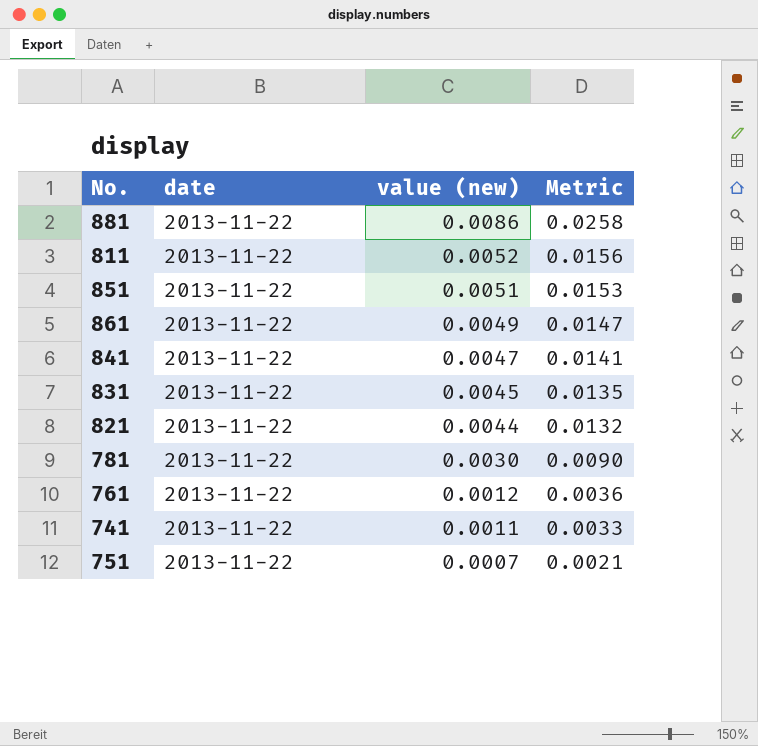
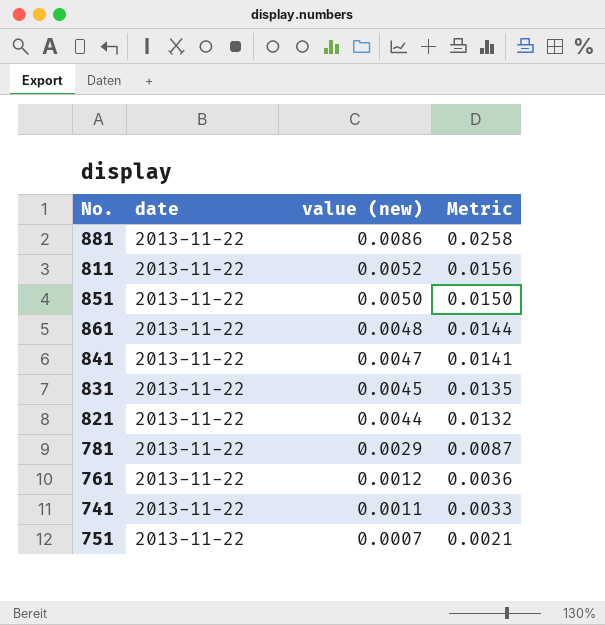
851 | value (new): 0.0051 -> 0.0050
851 | Metric: 0.0153 -> 0.0150
861 | value (new): 0.0049 -> 0.0048
861 | Metric: 0.0147 -> 0.0144
781 | value (new): 0.0030 -> 0.0029
781 | Metric: 0.0090 -> 0.0087

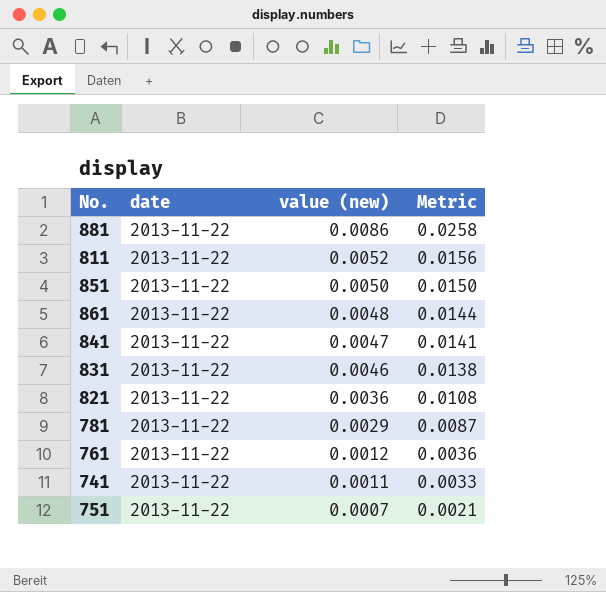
831 | value (new): 0.0045 -> 0.0046
831 | Metric: 0.0135 -> 0.0138
821 | value (new): 0.0044 -> 0.0036
821 | Metric: 0.0132 -> 0.0108

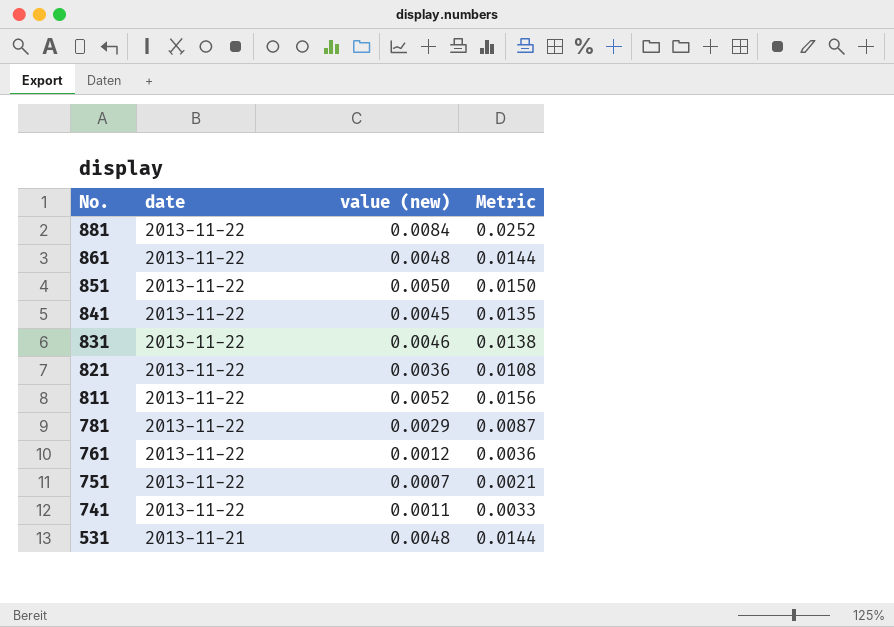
row order: value (new) descending -> No. descending
881 | value (new): 0.0086 -> 0.0084
881 | Metric: 0.0258 -> 0.0252
841 | value (new): 0.0047 -> 0.0045
841 | Metric: 0.0141 -> 0.0135
row 531: none -> 2013-11-21 | 0.0048 | 0.0144

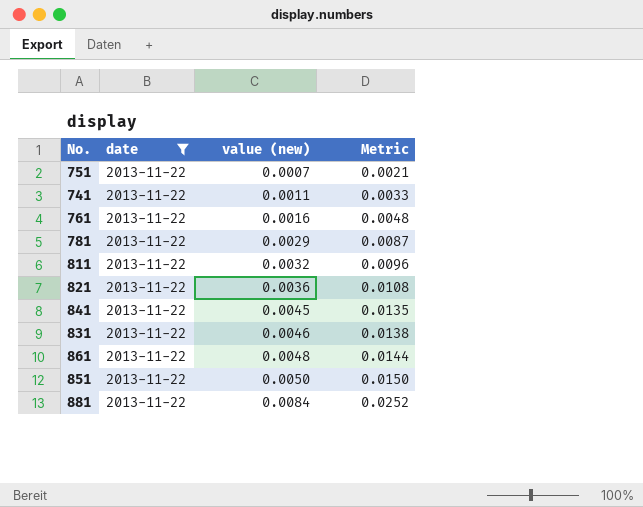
filter: none -> date = 2013-11-22
row order: No. descending -> value (new) ascending
761 | value (new): 0.0012 -> 0.0016
761 | Metric: 0.0036 -> 0.0048
811 | value (new): 0.0052 -> 0.0032
811 | Metric: 0.0156 -> 0.0096

